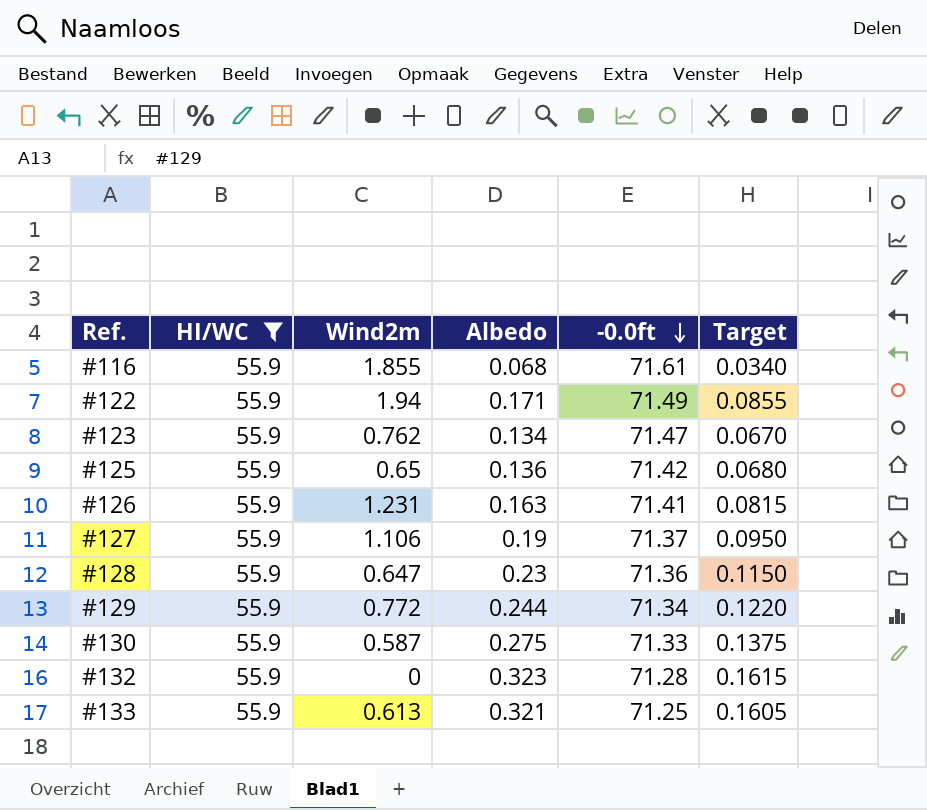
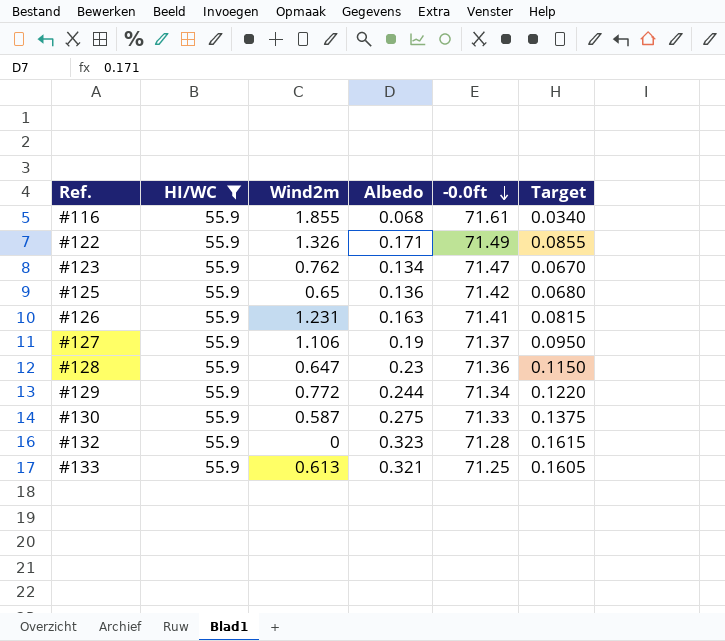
#122 | Wind2m: 1.94 -> 1.326

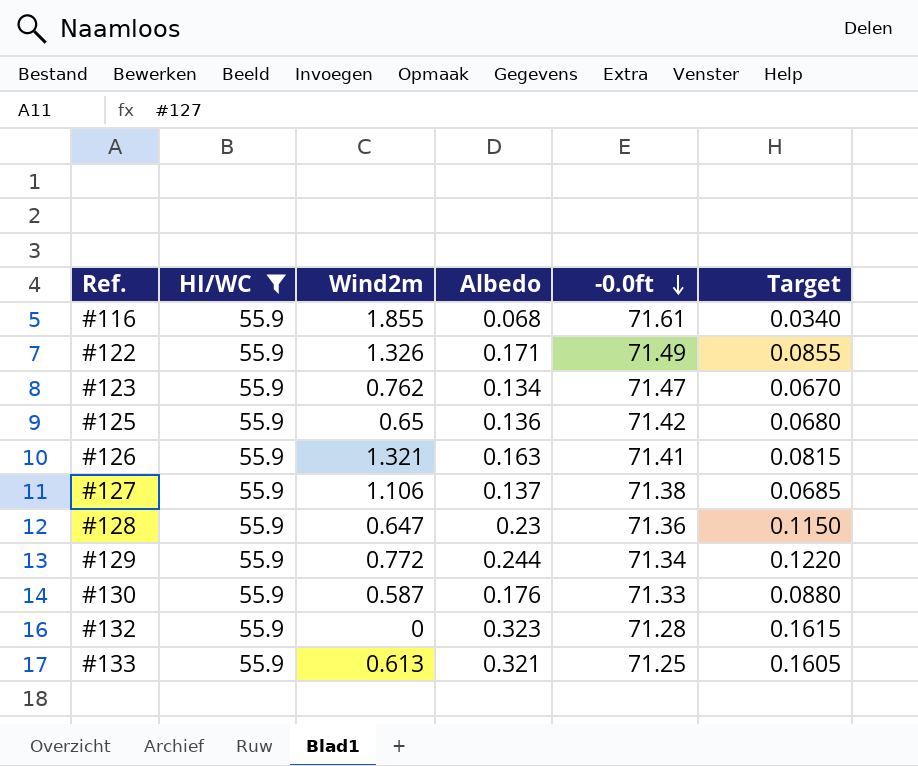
#126 | Wind2m: 1.231 -> 1.321
#127 | Albedo: 0.19 -> 0.137
#127 | -0.0ft: 71.37 -> 71.38
#127 | Target: 0.0950 -> 0.0685
#130 | Albedo: 0.275 -> 0.176
#130 | Target: 0.1375 -> 0.0880

